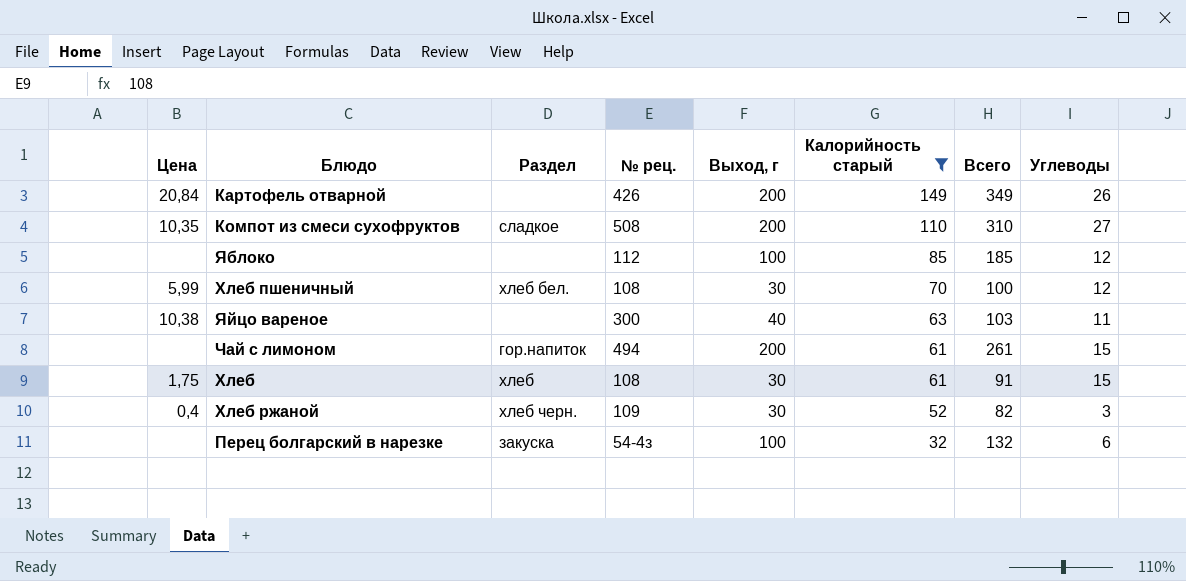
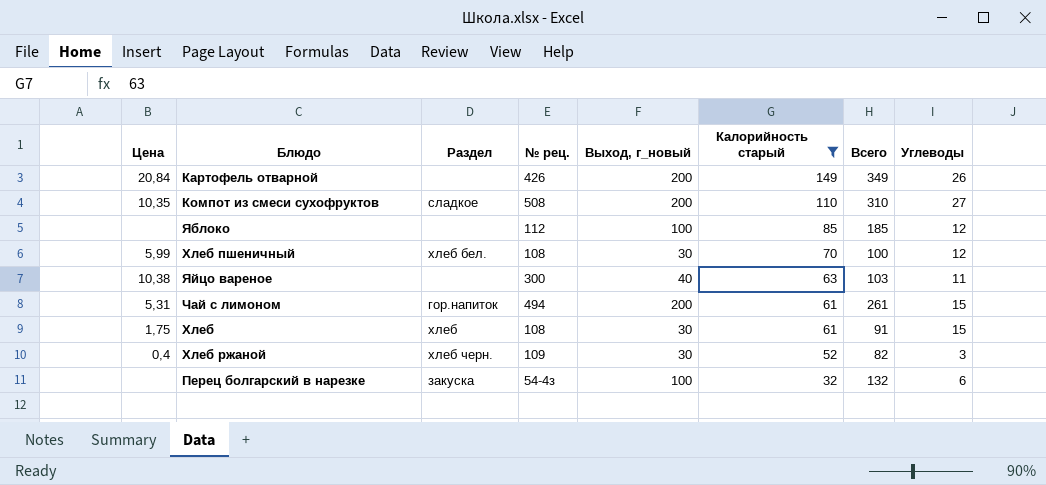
column name: Выход, г -> Выход, г_новый
Чай с лимоном | Цена: none -> 5,31

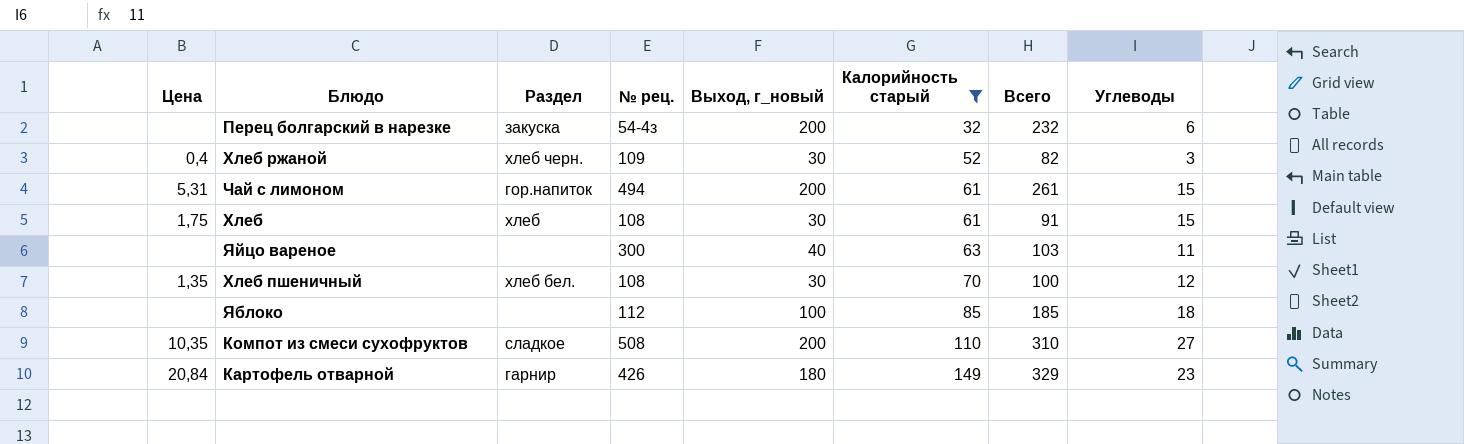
row order: Калорийность старый descending -> Калорийность старый ascending
Перец болгарский в нарезке | Выход, г_новый: 100 -> 200
Перец болгарский в нарезке | Всего: 132 -> 232
Яйцо вареное | Цена: 10,38 -> none
Хлеб пшеничный | Цена: 5,99 -> 1,35
Яблоко | Углеводы: 12 -> 18
Картофель отварной | Раздел: none -> гарнир
Картофель отварной | Выход, г_новый: 200 -> 180
Картофель отварной | Всего: 349 -> 329
Картофель отварной | Углеводы: 26 -> 23

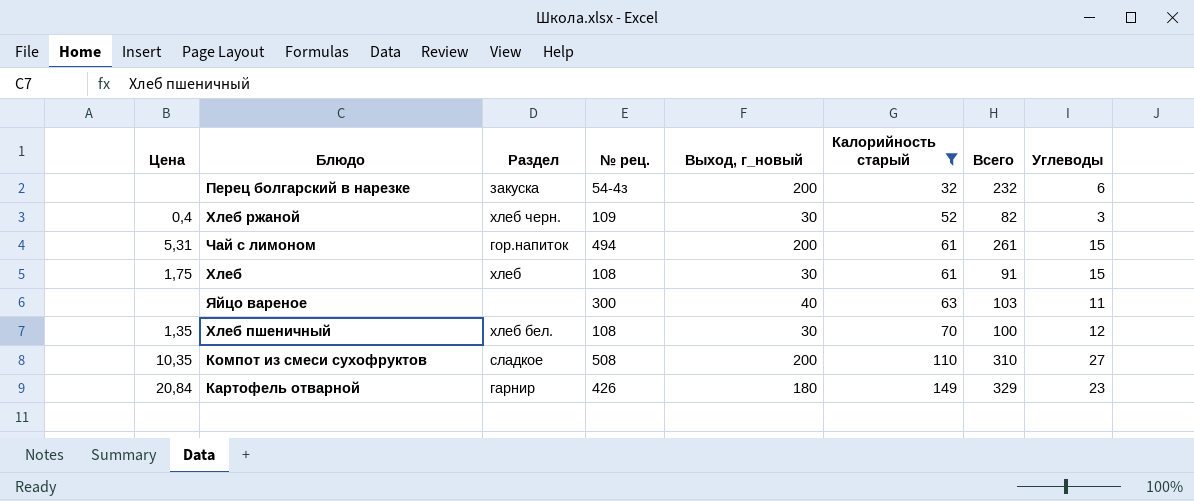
row Яблоко: none | none | 112 | 100 | 85 | 185 | 18 -> none

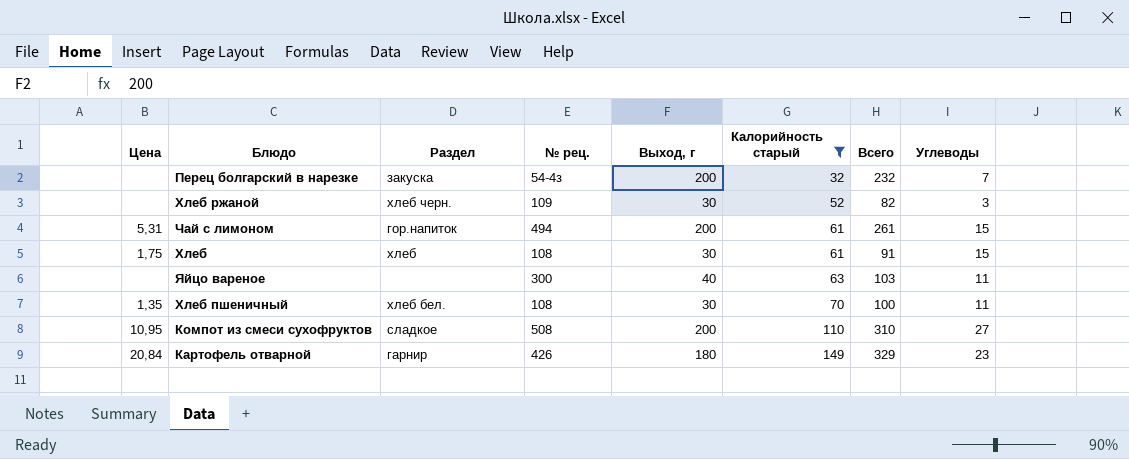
column name: Выход, г_новый -> Выход, г
Перец болгарский в нарезке | Углеводы: 6 -> 7
Хлеб ржаной | Цена: 0,4 -> none
Хлеб пшеничный | Углеводы: 12 -> 11
Компот из смеси сухофруктов | Цена: 10,35 -> 10,95

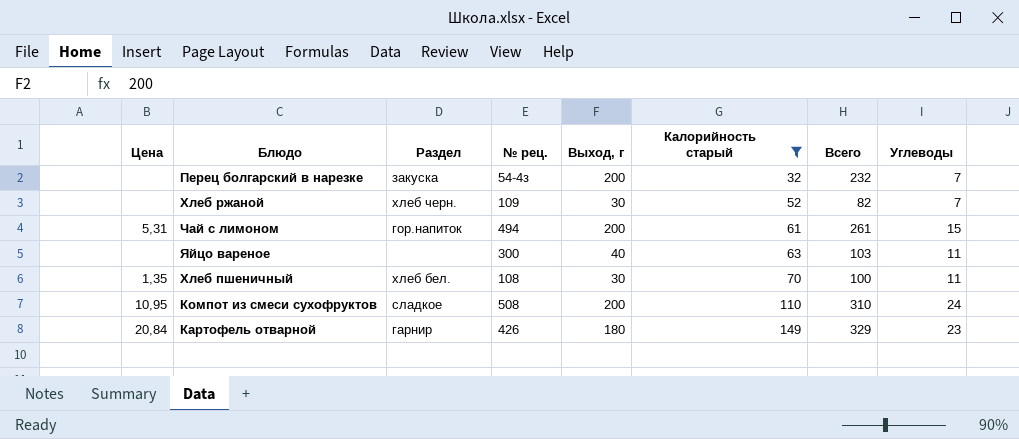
row Хлеб: 1,75 | хлеб | 108 | 30 | 61 | 91 | 15 -> none
Хлеб ржаной | Углеводы: 3 -> 7
Компот из смеси сухофруктов | Углеводы: 27 -> 24

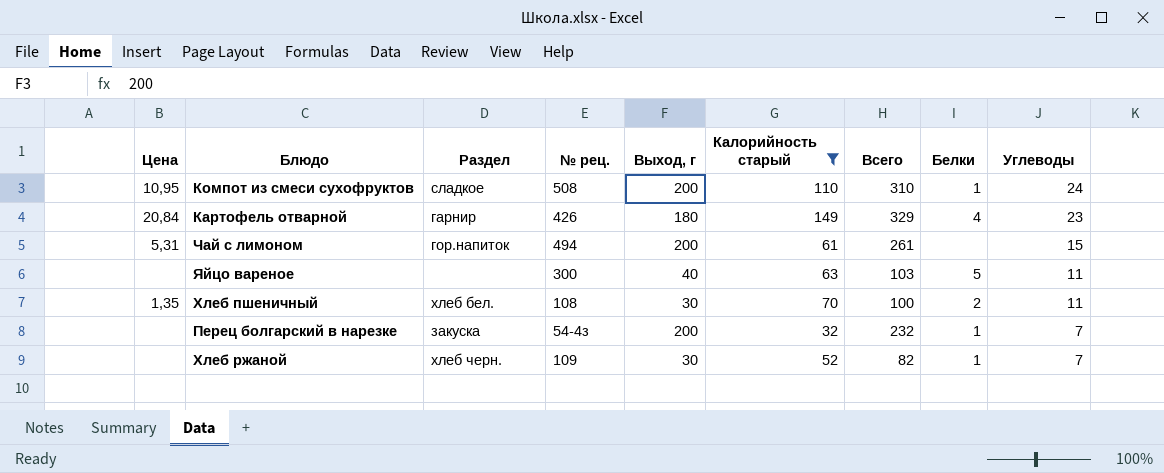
row order: Калорийность старый ascending -> Углеводы descending
column Белки | position: none -> 8

